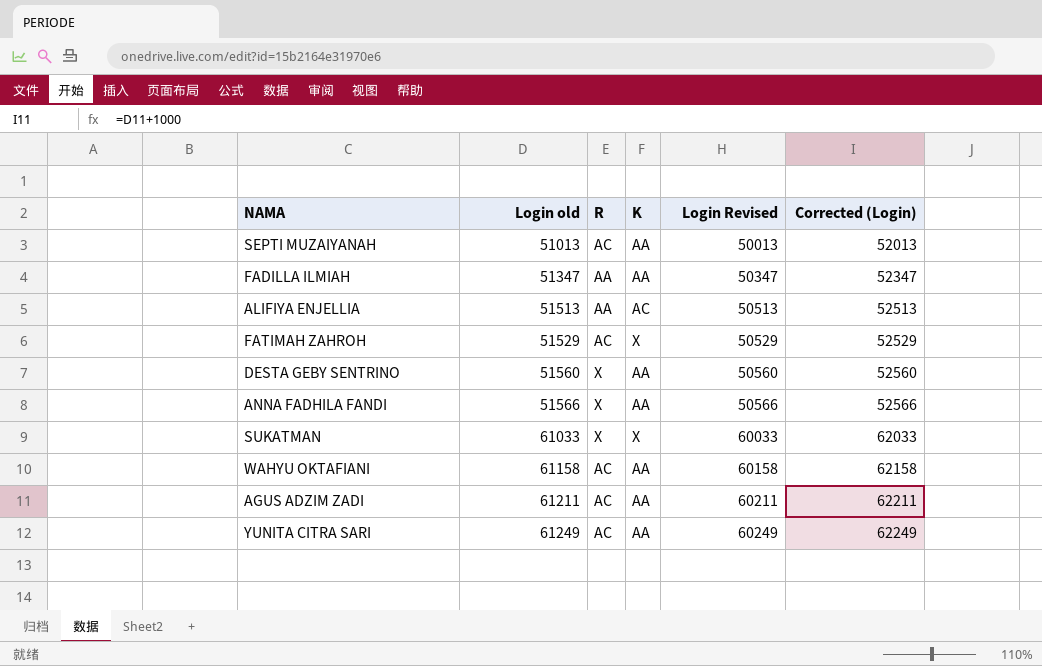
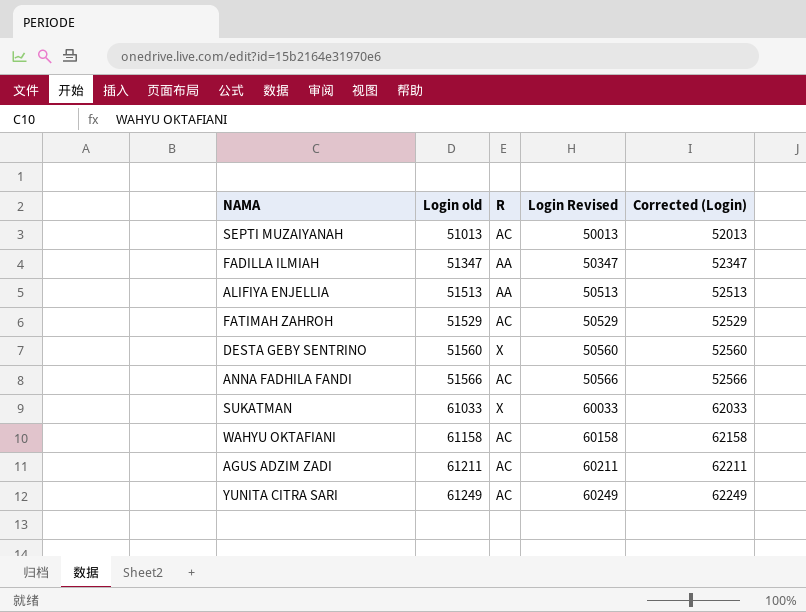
column K | position: 4 -> none
ANNA FADHILA FANDI | R: X -> AC

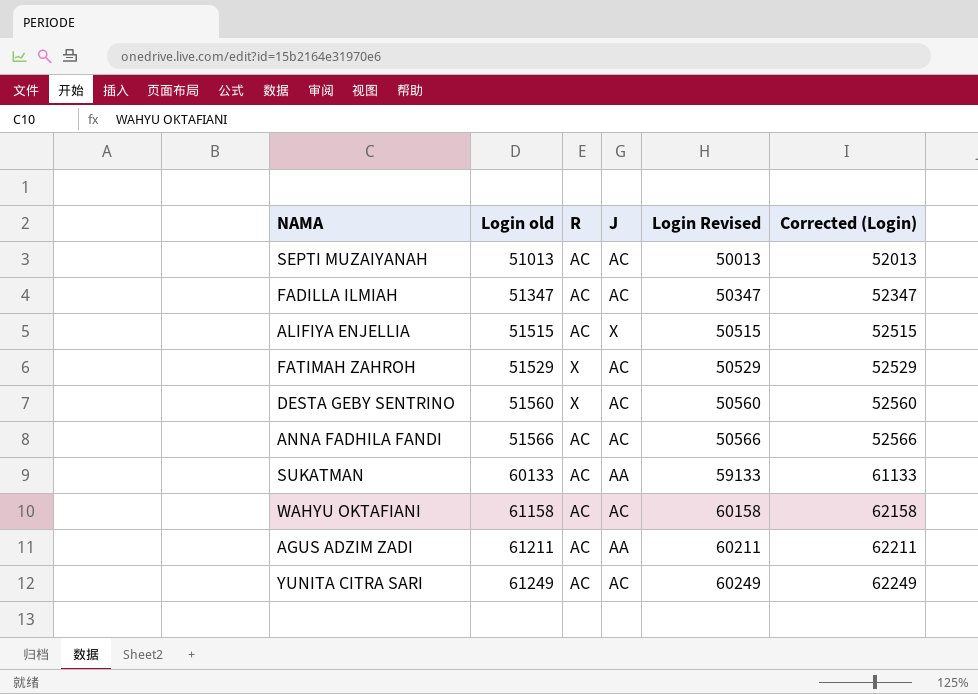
column J | position: none -> 4
FADILLA ILMIAH | R: AA -> AC
ALIFIYA ENJELLIA | Login old: 51513 -> 51515
ALIFIYA ENJELLIA | R: AA -> AC
ALIFIYA ENJELLIA | Login Revised: 50513 -> 50515
ALIFIYA ENJELLIA | Corrected (Login): 52513 -> 52515
FATIMAH ZAHROH | R: AC -> X
SUKATMAN | Login old: 61033 -> 60133
SUKATMAN | R: X -> AC
SUKATMAN | Login Revised: 60033 -> 59133
SUKATMAN | Corrected (Login): 62033 -> 61133

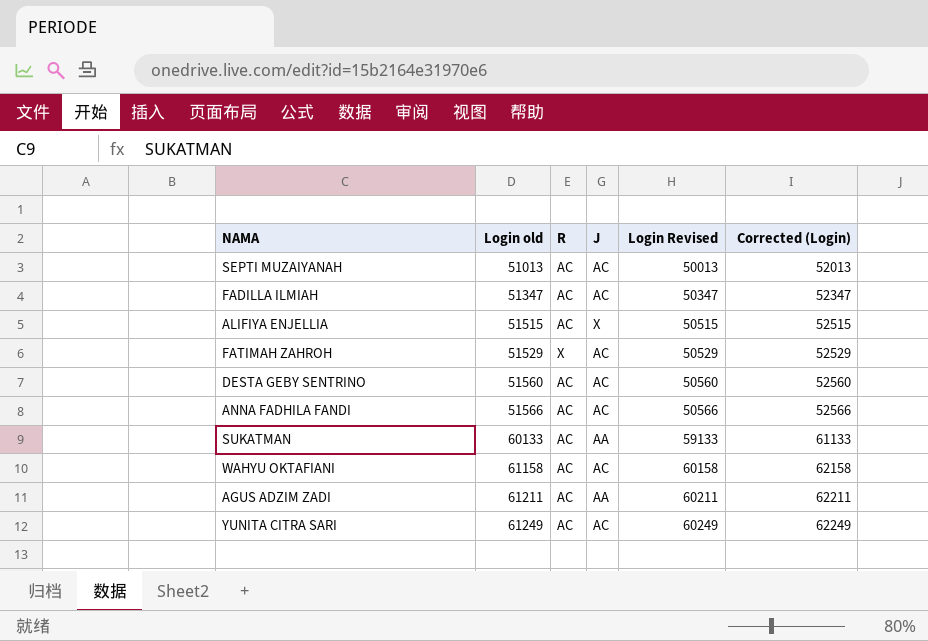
DESTA GEBY SENTRINO | R: X -> AC

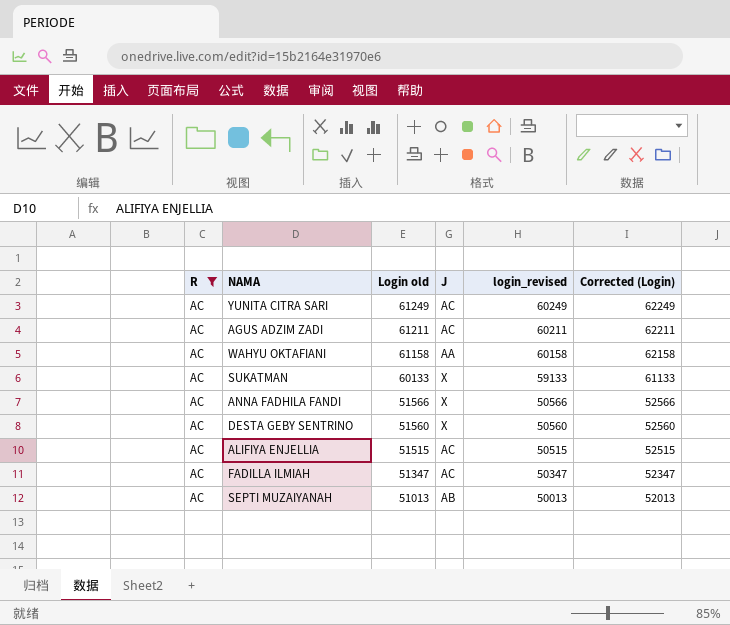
filter: none -> R = AC
row order: Login old ascending -> Login old descending
column R | position: 3 -> 1
column name: Login Revised -> login_revised
AGUS ADZIM ZADI | J: AA -> AC
WAHYU OKTAFIANI | J: AC -> AA
SUKATMAN | J: AA -> X
ANNA FADHILA FANDI | J: AC -> X
DESTA GEBY SENTRINO | J: AC -> X
ALIFIYA ENJELLIA | J: X -> AC
SEPTI MUZAIYANAH | J: AC -> AB

